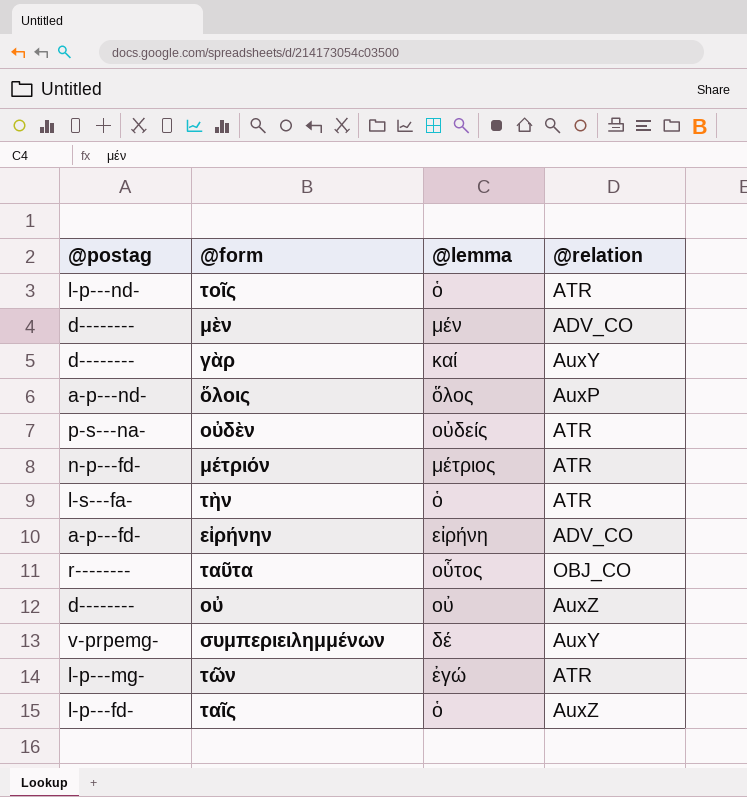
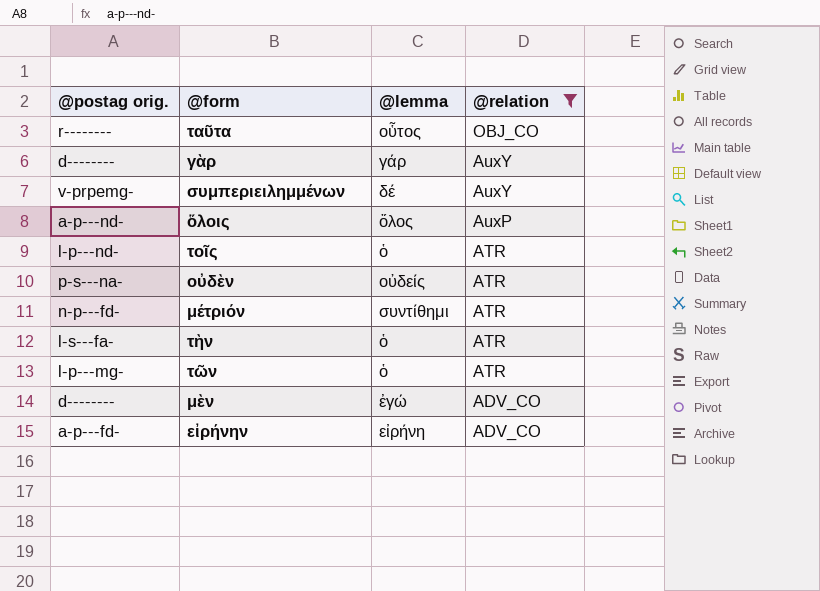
filter: none -> @relation != AuxZ
row order: none -> @relation descending
column name: @postag -> @postag orig.
γὰρ | @lemma: καί -> γάρ
μέτριόν | @lemma: μέτριος -> συντίθημι
τῶν | @lemma: ἐγώ -> ὁ
μὲν | @lemma: μέν -> ἐγώ

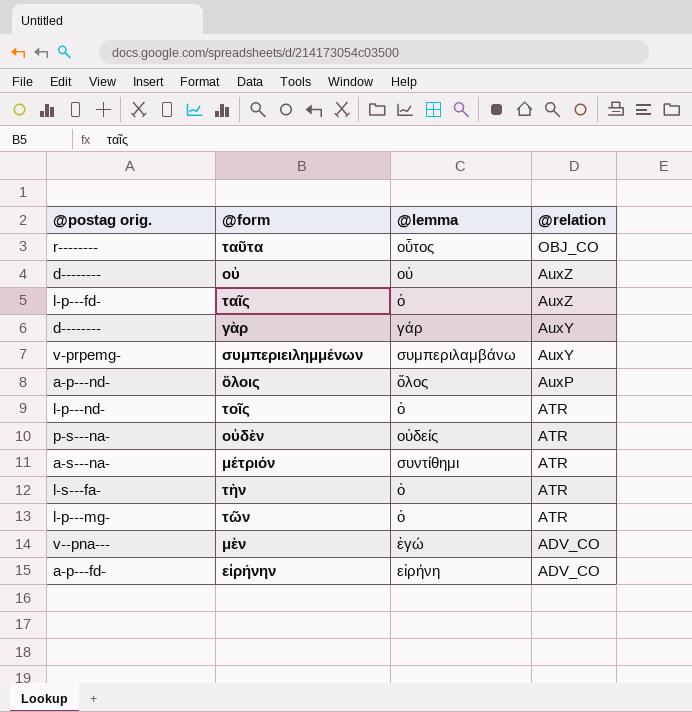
filter: @relation != AuxZ -> none
συμπεριειλημμένων | @lemma: δέ -> συμπεριλαμβάνω
μέτριόν | @postag orig.: n-p---fd- -> a-s---na-
μὲν | @postag orig.: d-------- -> v--pna---

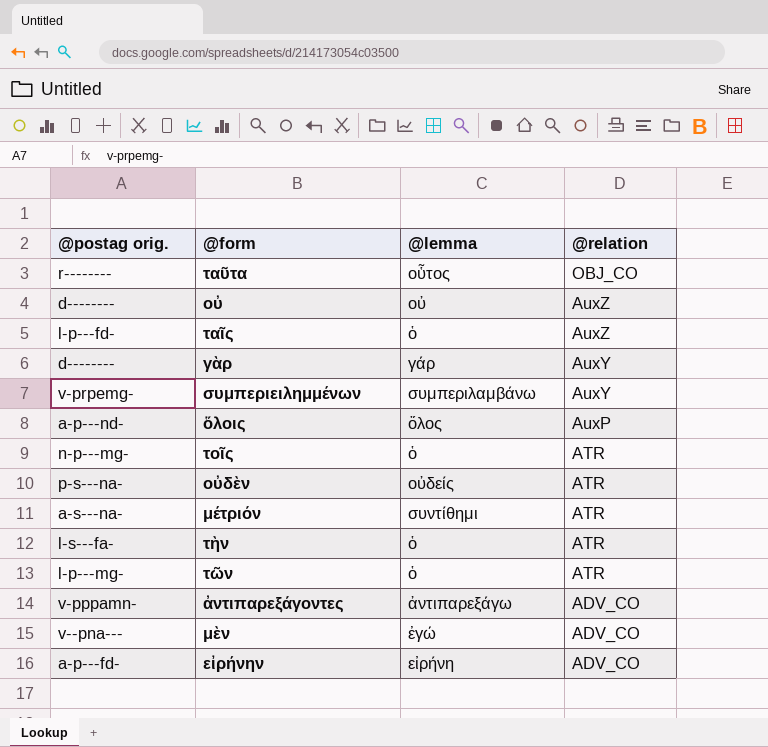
τοῖς | @postag orig.: l-p---nd- -> n-p---mg-
row ἀντιπαρεξάγοντες: none -> v-pppamn- | ἀντιπαρεξάγω | ADV_CO

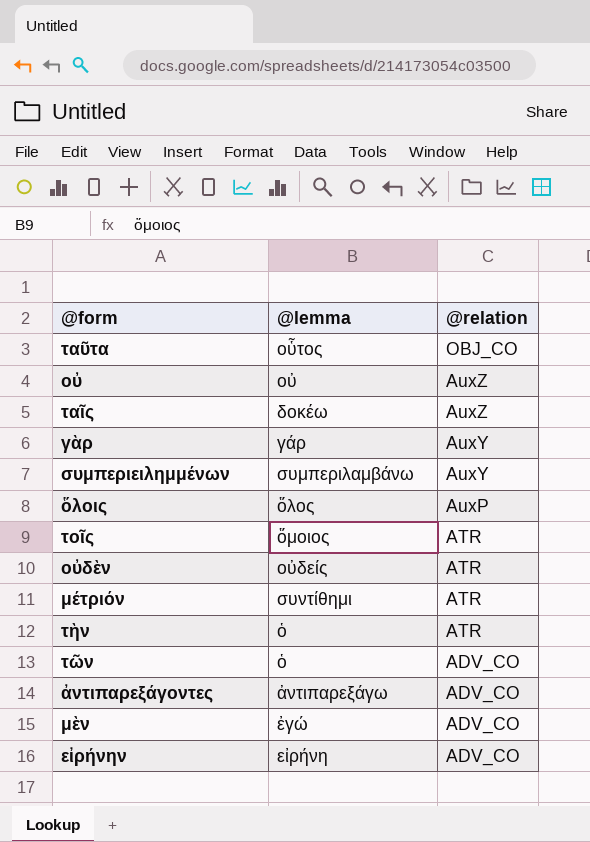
column @postag orig. | position: 1 -> none
ταῖς | @lemma: ὁ -> δοκέω
τοῖς | @lemma: ὁ -> ὅμοιος
τῶν | @relation: ATR -> ADV_CO

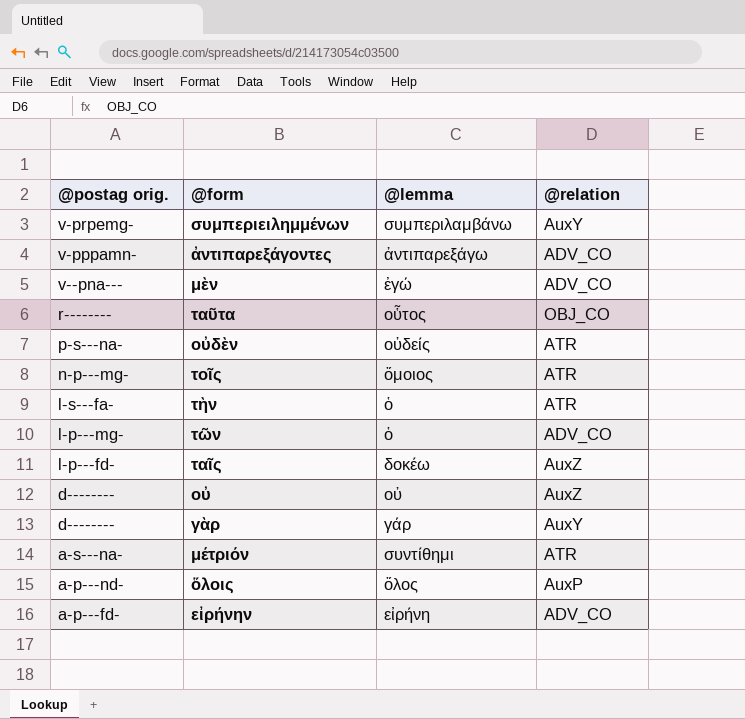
row order: @relation descending -> @postag orig. descending
column @postag orig. | position: none -> 1

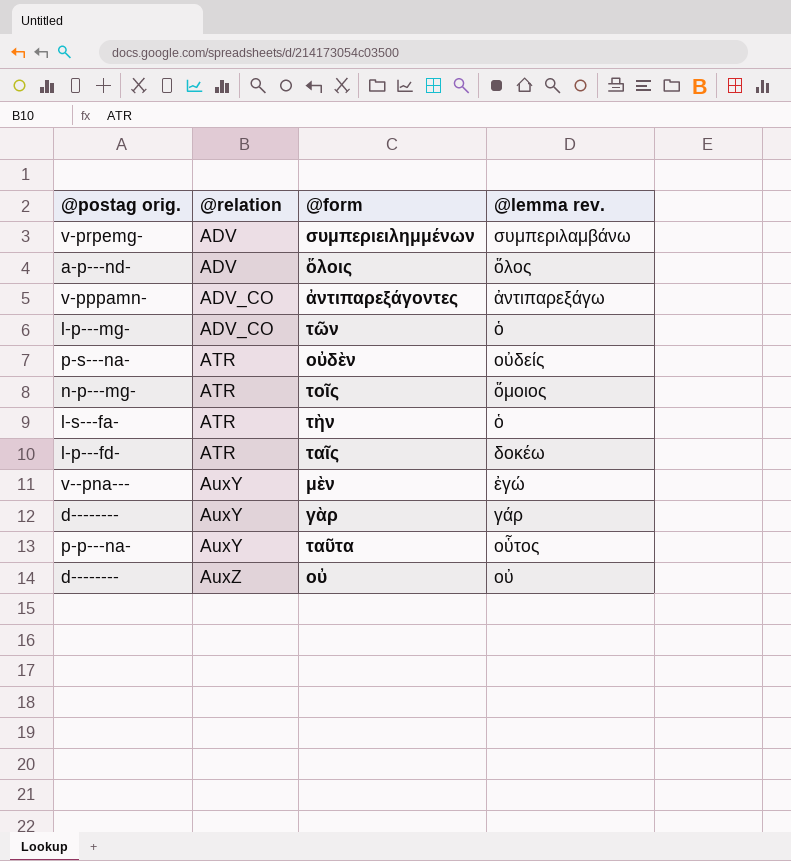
row order: @postag orig. descending -> @relation ascending
column @relation | position: 4 -> 2
column name: @lemma -> @lemma rev.
row μέτριόν: a-s---na- | συντίθημι | ATR -> none
row εἰρήνην: a-p---fd- | εἰρήνη | ADV_CO -> none
συμπεριειλημμένων | @relation: AuxY -> ADV
ὅλοις | @relation: AuxP -> ADV
ταῖς | @relation: AuxZ -> ATR
μὲν | @relation: ADV_CO -> AuxY
ταῦτα | @postag orig.: r-------- -> p-p---na-
ταῦτα | @relation: OBJ_CO -> AuxY

